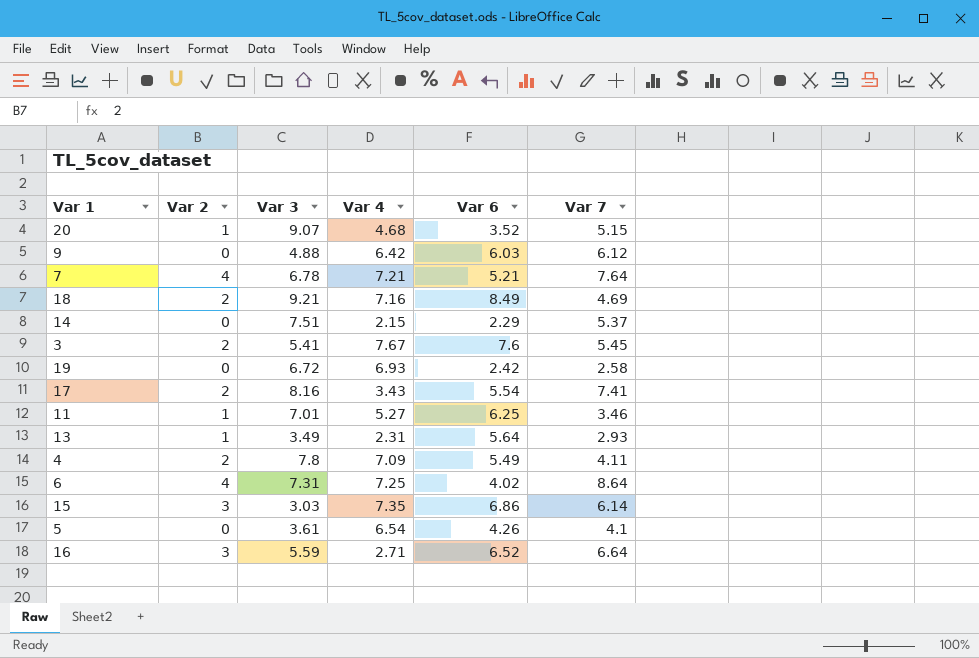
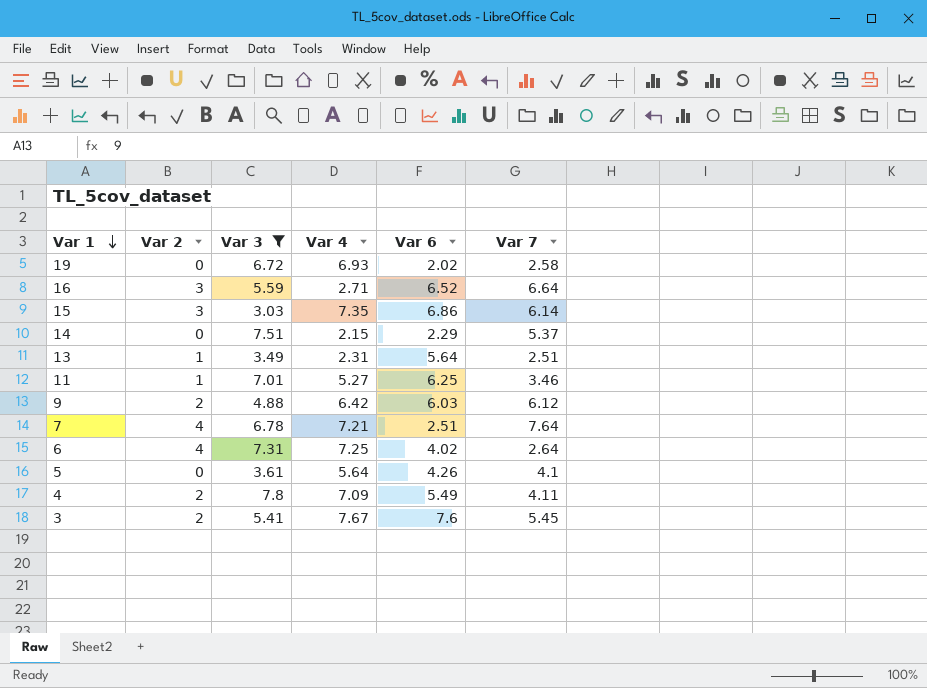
filter: none -> Var 3 <= 7.8
row order: none -> Var 1 descending
19 | Var 6: 2.42 -> 2.02
13 | Var 7: 2.93 -> 2.51
9 | Var 2: 0 -> 2
7 | Var 6: 5.21 -> 2.51
6 | Var 7: 8.64 -> 2.64
5 | Var 4: 6.54 -> 5.64

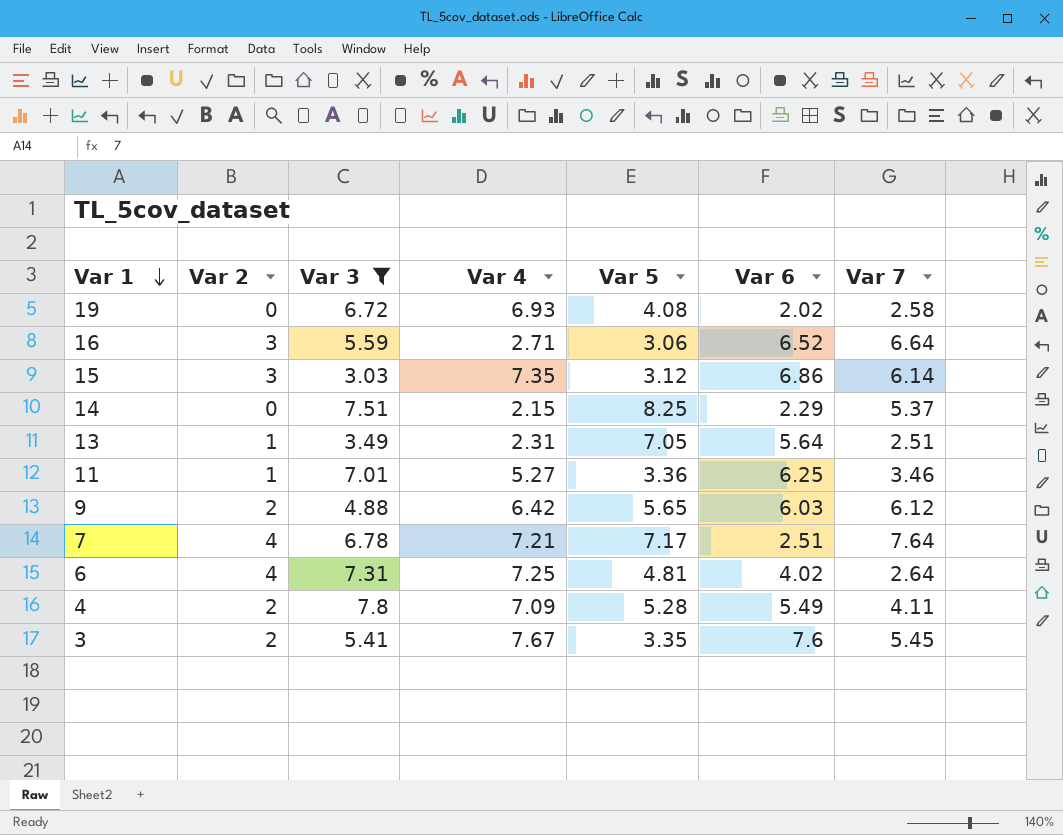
column Var 5 | position: none -> 5
row 5: 0 | 3.61 | 5.64 | 4.26 | 4.1 -> none

